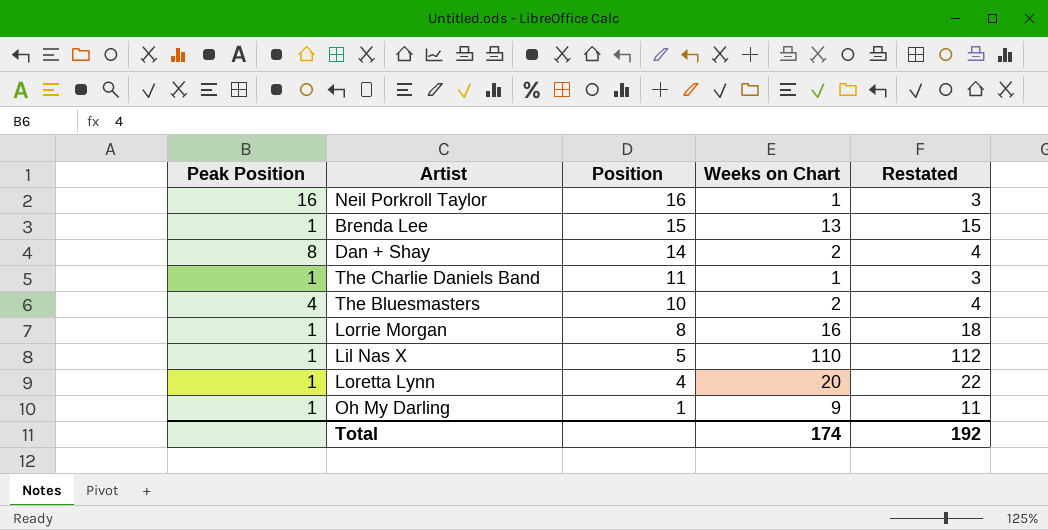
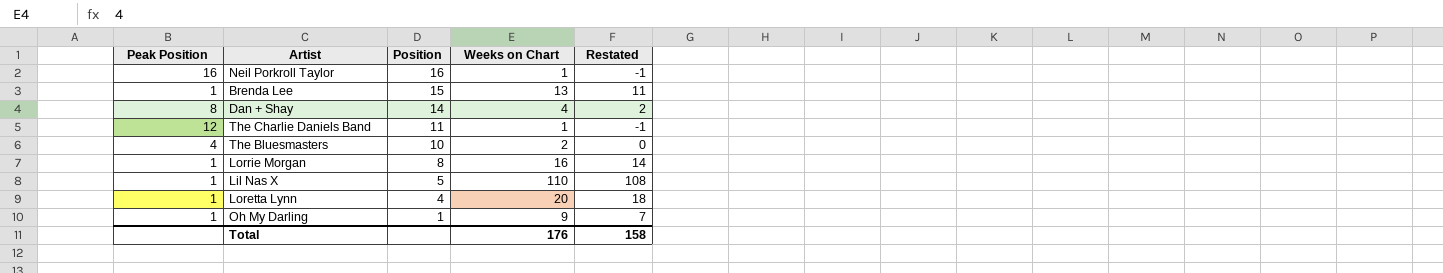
column Restated | formula: [Weeks on Chart] + 2 -> [Weeks on Chart] - 2
Dan + Shay | Weeks on Chart: 2 -> 4
The Charlie Daniels Band | Peak Position: 1 -> 12
Total | Weeks on Chart: 174 -> 176
Total | Restated: 192 -> 158

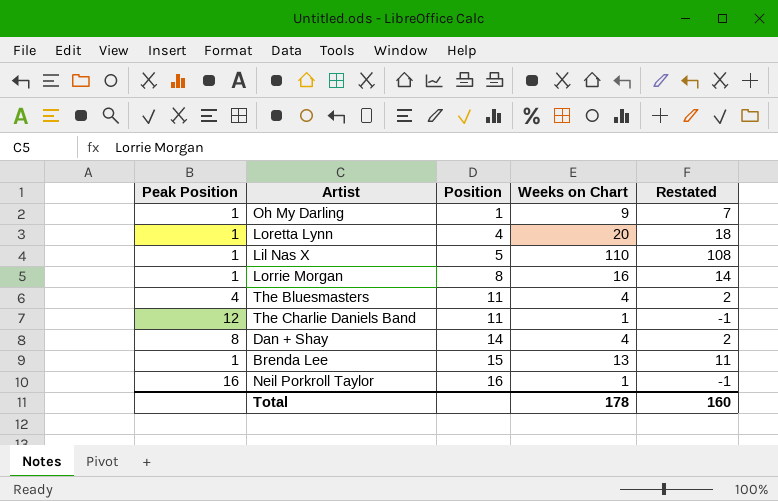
row order: Position descending -> Position ascending
The Bluesmasters | Position: 10 -> 11
The Bluesmasters | Weeks on Chart: 2 -> 4
The Bluesmasters | Restated: 0 -> 2
Total | Weeks on Chart: 176 -> 178
Total | Restated: 158 -> 160

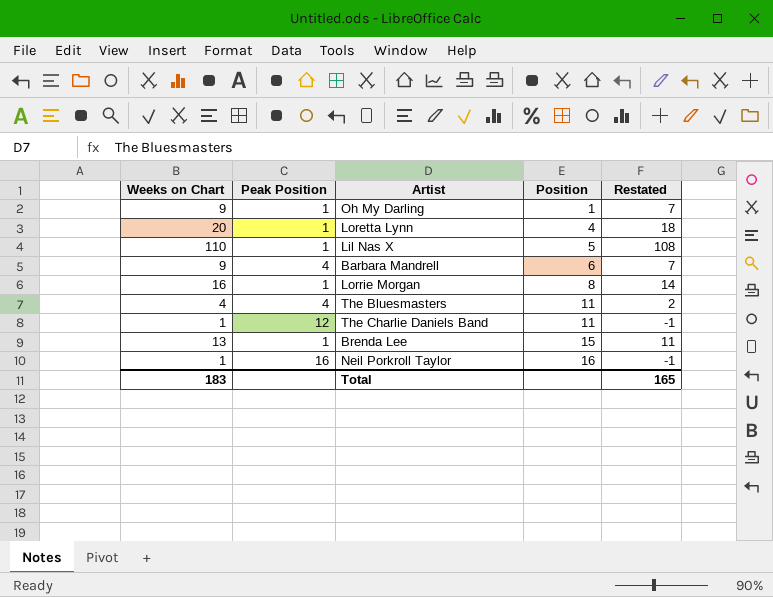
column Weeks on Chart | position: 4 -> 1
row Dan + Shay: 8 | 14 | 4 | 2 -> none
row Barbara Mandrell: none -> 9 | 4 | 6 | 7
Total | Weeks on Chart: 178 -> 183
Total | Restated: 160 -> 165

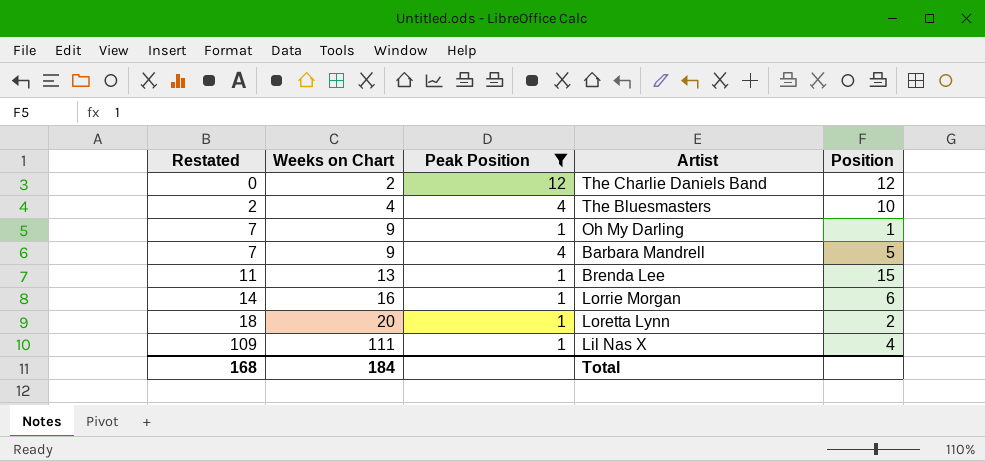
filter: none -> Peak Position != 16
row order: Position ascending -> Restated ascending
column Restated | position: 5 -> 1
The Charlie Daniels Band | Restated: -1 -> 0
The Charlie Daniels Band | Weeks on Chart: 1 -> 2
The Charlie Daniels Band | Position: 11 -> 12
The Bluesmasters | Position: 11 -> 10
Barbara Mandrell | Position: 6 -> 5
Lorrie Morgan | Position: 8 -> 6
Loretta Lynn | Position: 4 -> 2
Lil Nas X | Restated: 108 -> 109
Lil Nas X | Weeks on Chart: 110 -> 111
Lil Nas X | Position: 5 -> 4
Total | Restated: 165 -> 168
Total | Weeks on Chart: 183 -> 184

